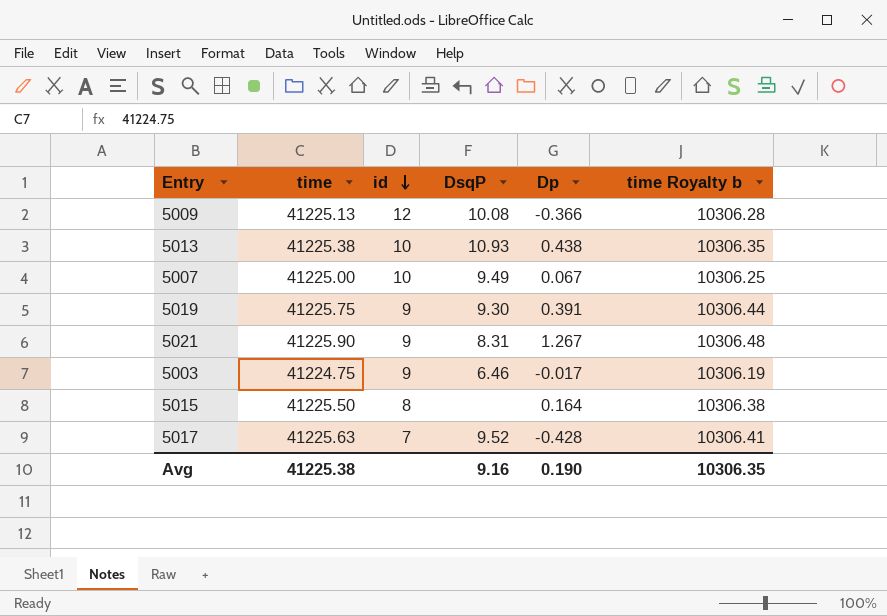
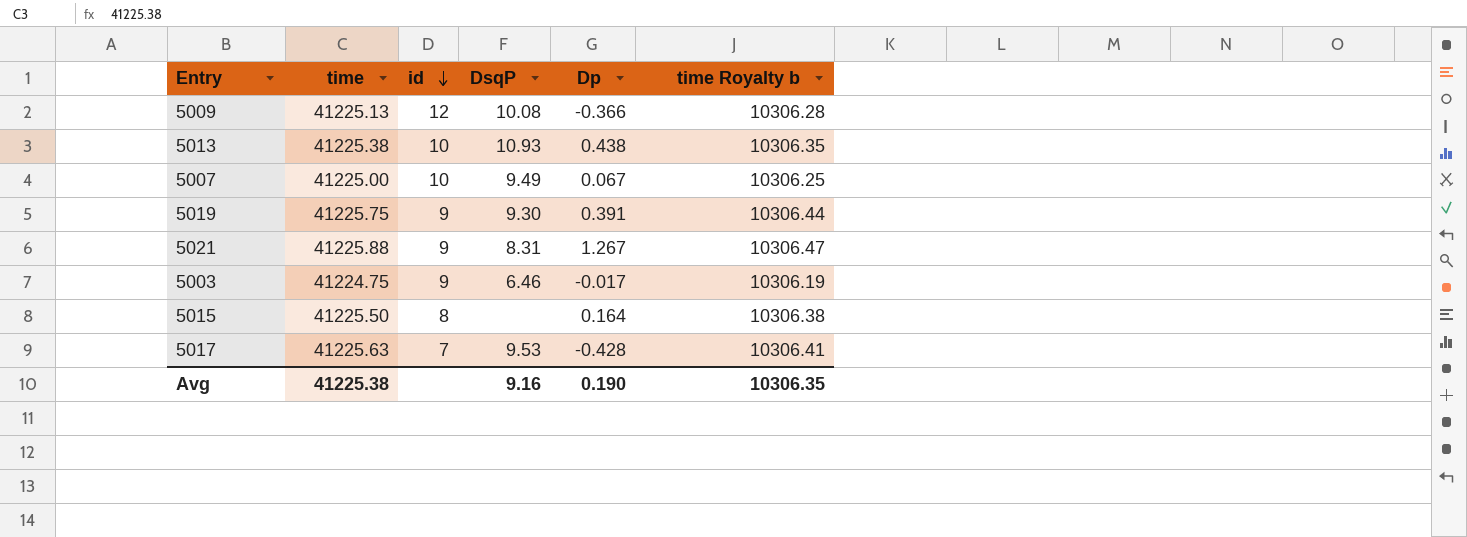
5021 | time: 41225.90 -> 41225.88
5021 | time Royalty b: 10306.48 -> 10306.47
5017 | DsqP: 9.52 -> 9.53

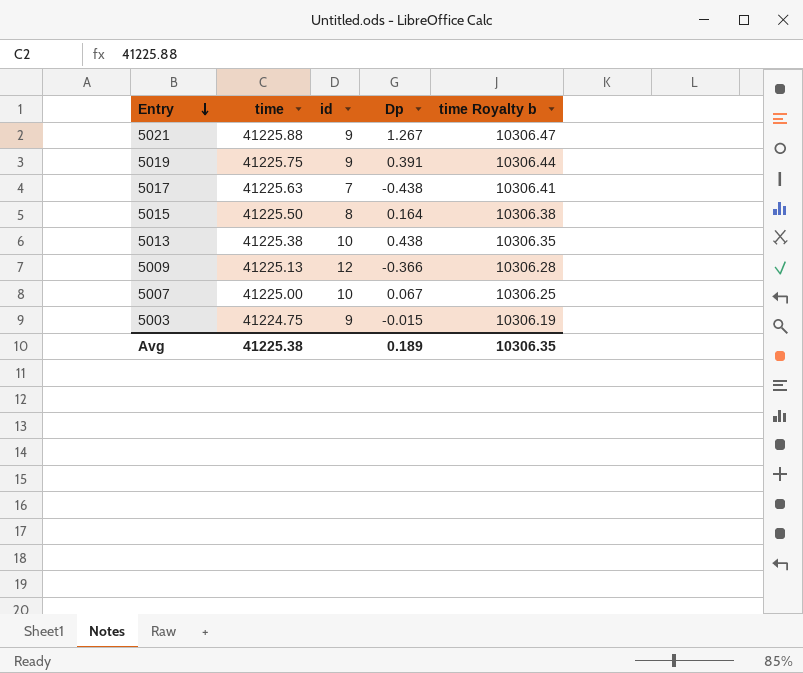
row order: id descending -> Entry descending
column DsqP | position: 4 -> none
5017 | Dp: -0.428 -> -0.438
5003 | Dp: -0.017 -> -0.015
Avg | Dp: 0.190 -> 0.189

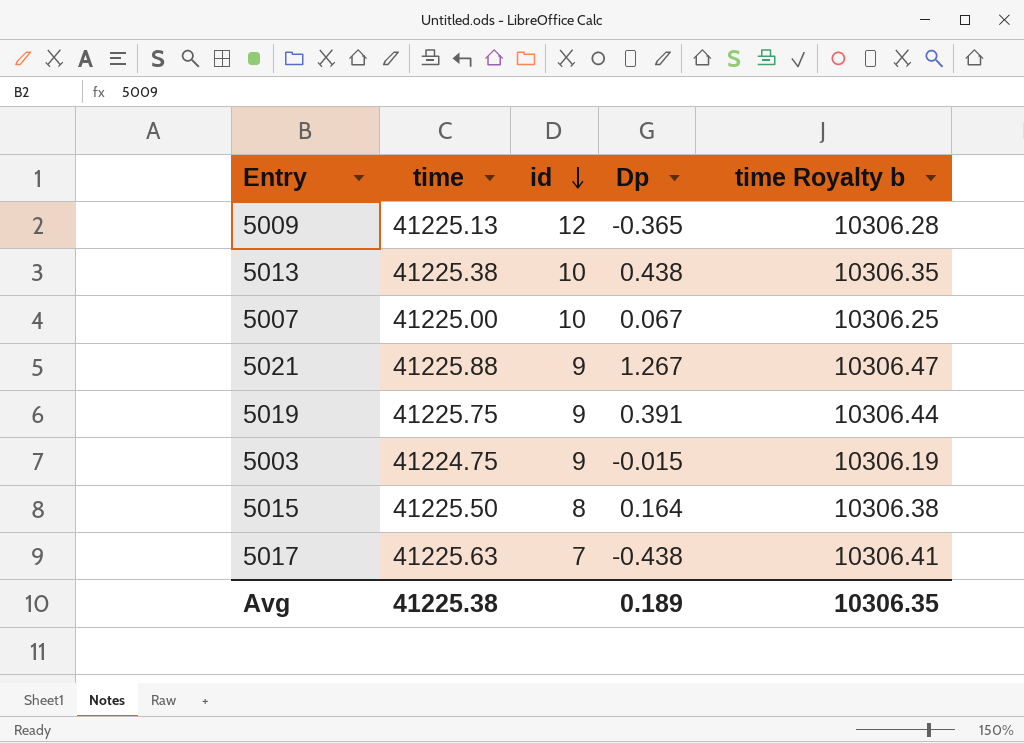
row order: Entry descending -> id descending
5009 | Dp: -0.366 -> -0.365

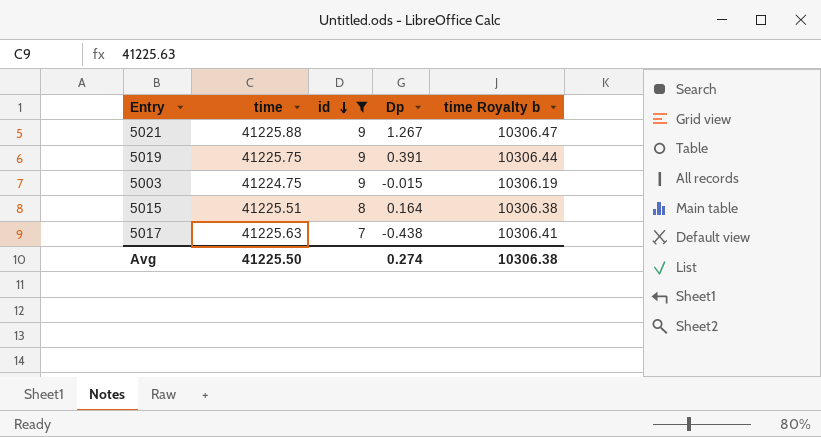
filter: none -> id <= 9
5015 | time: 41225.50 -> 41225.51
Avg | time: 41225.38 -> 41225.50
Avg | Dp: 0.189 -> 0.274
Avg | time Royalty b: 10306.35 -> 10306.38

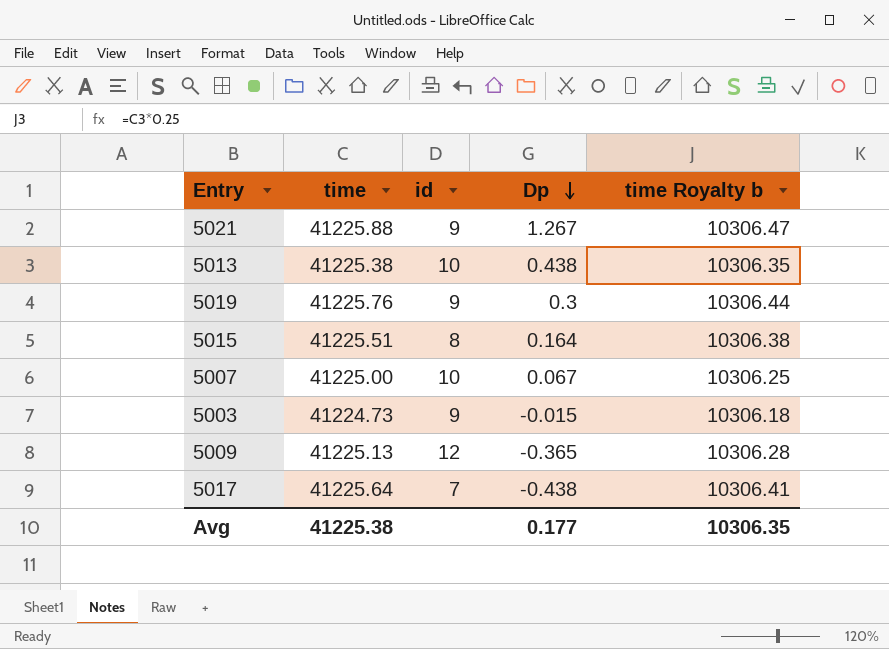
filter: id <= 9 -> none
row order: id descending -> Dp descending
5019 | time: 41225.75 -> 41225.76
5019 | Dp: 0.391 -> 0.3
5003 | time: 41224.75 -> 41224.73
5003 | time Royalty b: 10306.19 -> 10306.18
5017 | time: 41225.63 -> 41225.64
Avg | time: 41225.50 -> 41225.38
Avg | Dp: 0.274 -> 0.177
Avg | time Royalty b: 10306.38 -> 10306.35

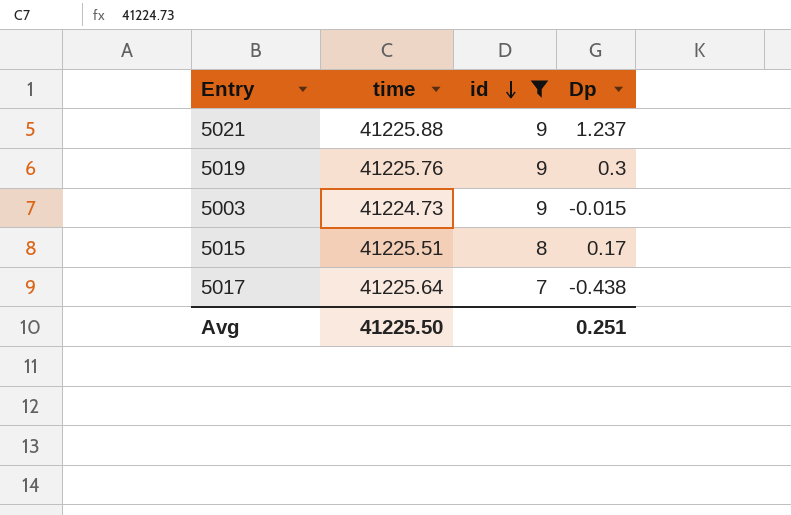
filter: none -> id <= 9
row order: Dp descending -> id descending
column time Royalty b | formula: [time] * 0.25 -> none
5021 | Dp: 1.267 -> 1.237
5015 | Dp: 0.164 -> 0.17
Avg | time: 41225.38 -> 41225.50
Avg | Dp: 0.177 -> 0.251

